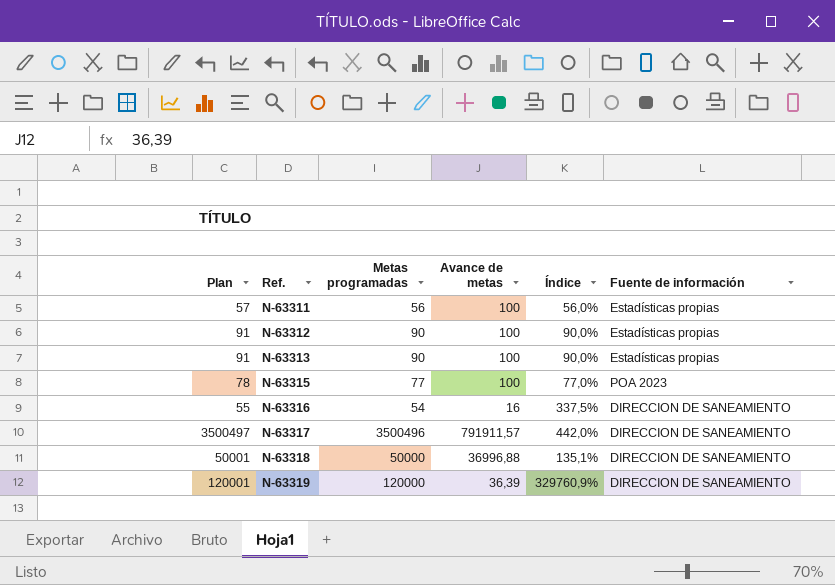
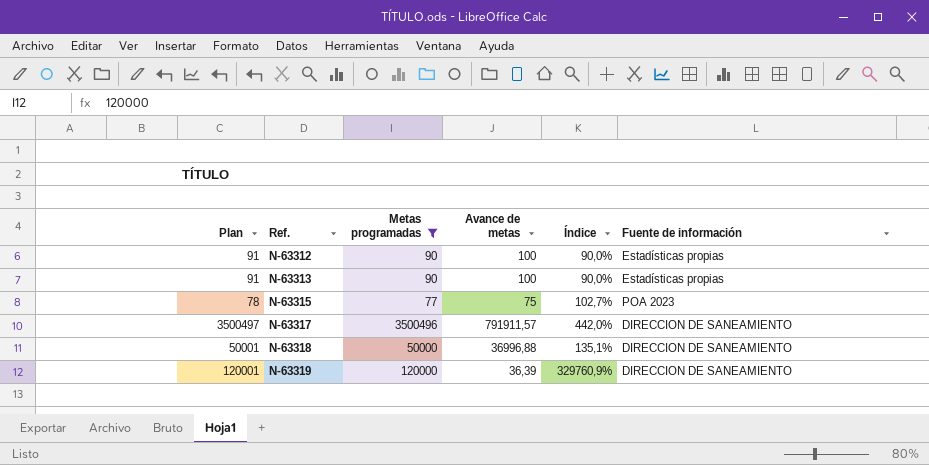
filter: none -> Metas programadas >= 77
N-63315 | Avance de metas: 100 -> 75
N-63315 | Índice: 77,0% -> 102,7%

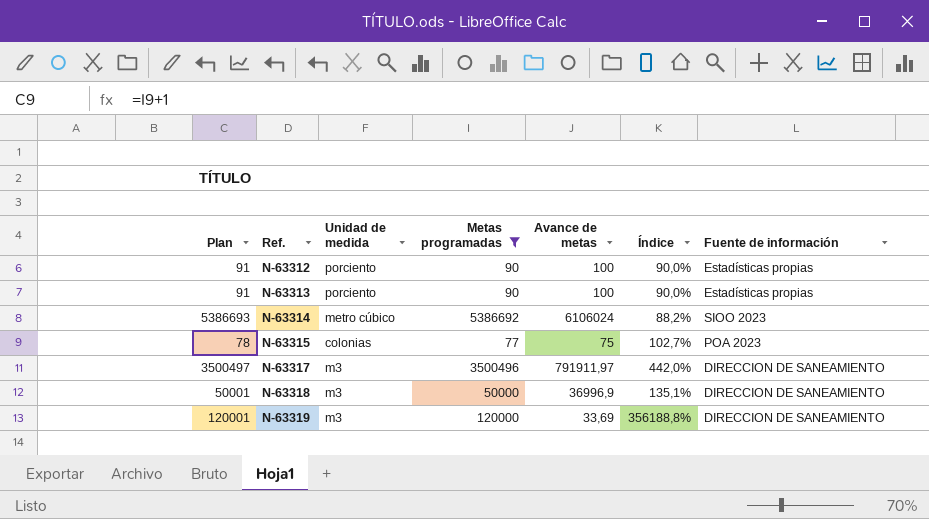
column Unidad de medida | position: none -> 3
row N-63314: none -> 5386693 | metro cúbico | 5386692 | 6106024 | 88,2% | SIOO 2023
N-63317 | Avance de metas: 791911,57 -> 791911,97
N-63318 | Avance de metas: 36996,88 -> 36996,9
N-63319 | Avance de metas: 36,39 -> 33,69
N-63319 | Índice: 329760,9% -> 356188,8%

